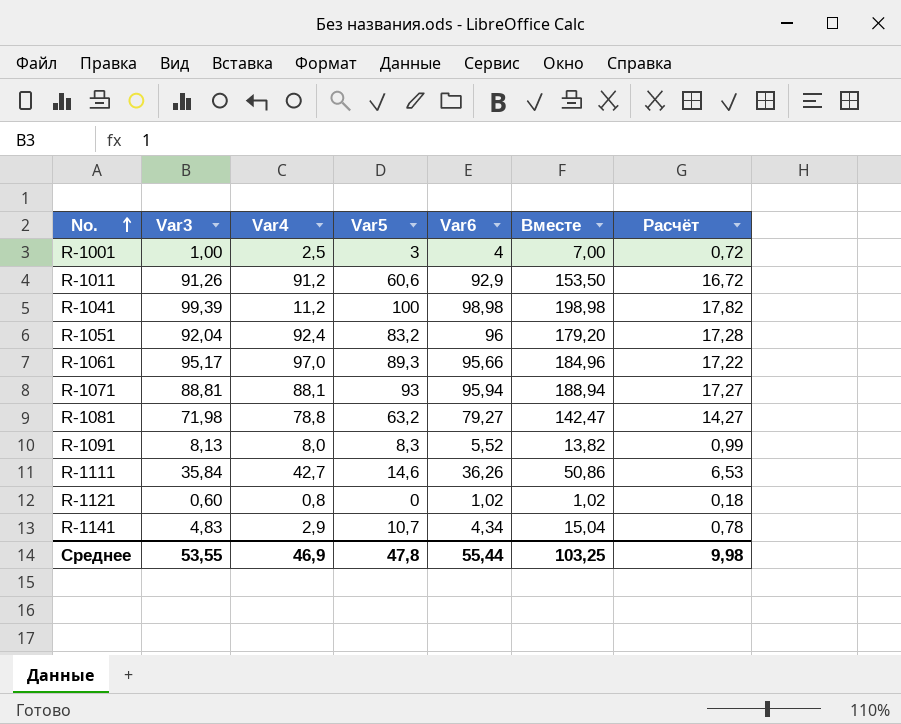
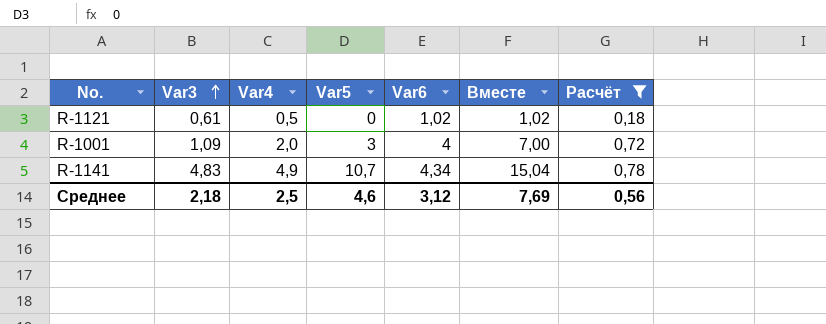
filter: none -> Расчёт <= 0,78
row order: No. ascending -> Var3 ascending
R-1121 | Var3: 0,60 -> 0,61
R-1121 | Var4: 0,8 -> 0,5
R-1001 | Var3: 1,00 -> 1,09
R-1001 | Var4: 2,5 -> 2,0
R-1141 | Var4: 2,9 -> 4,9
Среднее | Var3: 53,55 -> 2,18
Среднее | Var4: 46,9 -> 2,5
Среднее | Var5: 47,8 -> 4,6
Среднее | Var6: 55,44 -> 3,12
Среднее | Вместе: 103,25 -> 7,69
Среднее | Расчёт: 9,98 -> 0,56

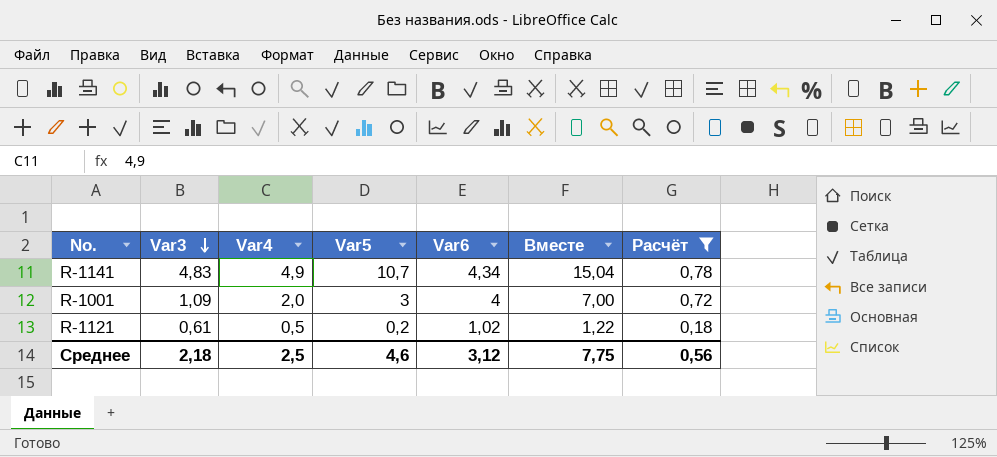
row order: Var3 ascending -> Var3 descending
R-1121 | Var5: 0 -> 0,2
R-1121 | Вместе: 1,02 -> 1,22
Среднее | Вместе: 7,69 -> 7,75

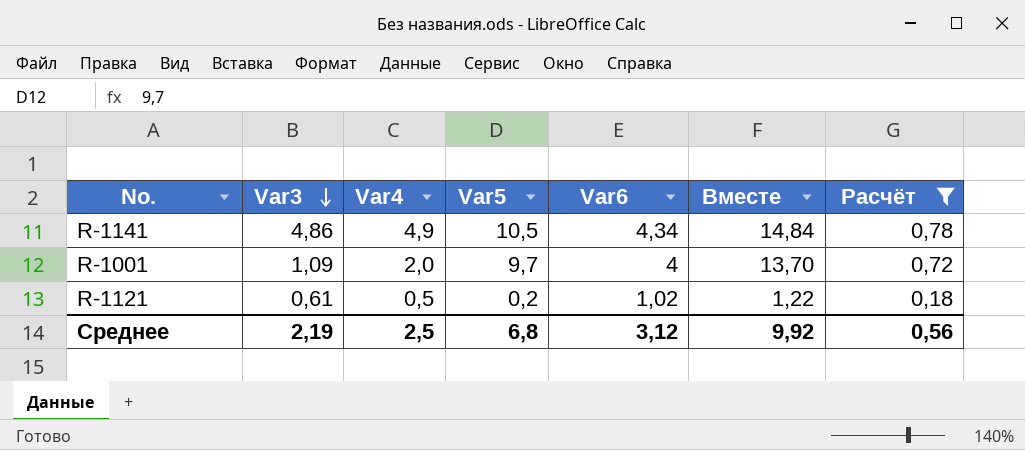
R-1141 | Var3: 4,83 -> 4,86
R-1141 | Var5: 10,7 -> 10,5
R-1141 | Вместе: 15,04 -> 14,84
R-1001 | Var5: 3 -> 9,7
R-1001 | Вместе: 7,00 -> 13,70
Среднее | Var3: 2,18 -> 2,19
Среднее | Var5: 4,6 -> 6,8
Среднее | Вместе: 7,75 -> 9,92

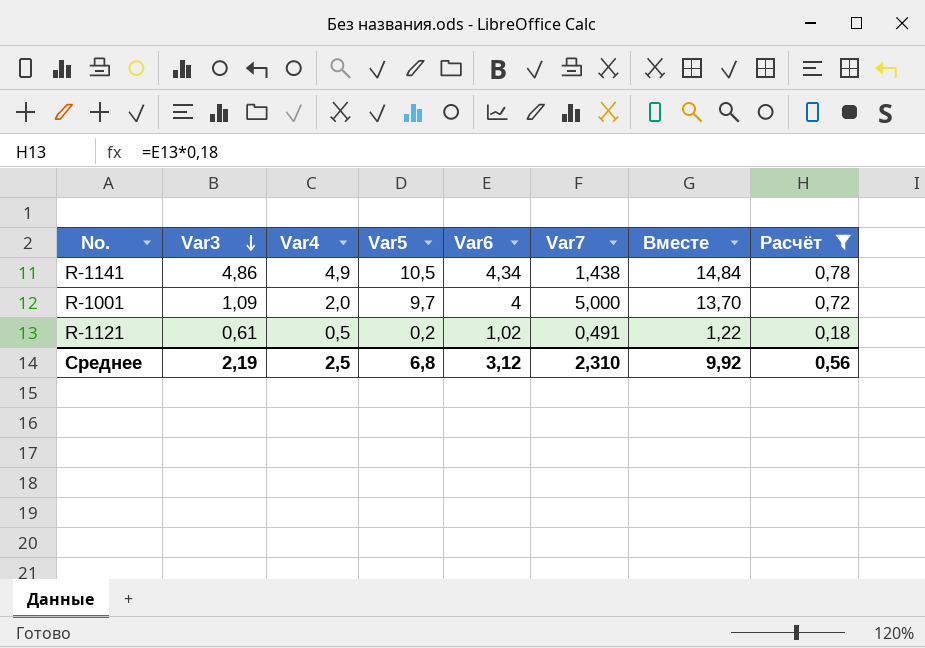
column Var7 | position: none -> 6

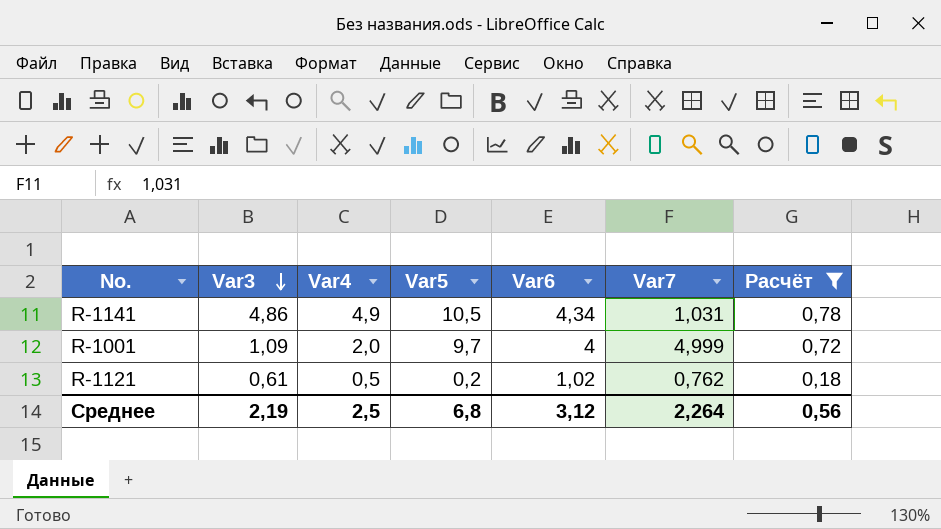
column Вместе | formula: [Var5] + [Var6] -> none
R-1141 | Var7: 1,438 -> 1,031
R-1001 | Var7: 5,000 -> 4,999
R-1121 | Var7: 0,491 -> 0,762
Среднее | Var7: 2,310 -> 2,264

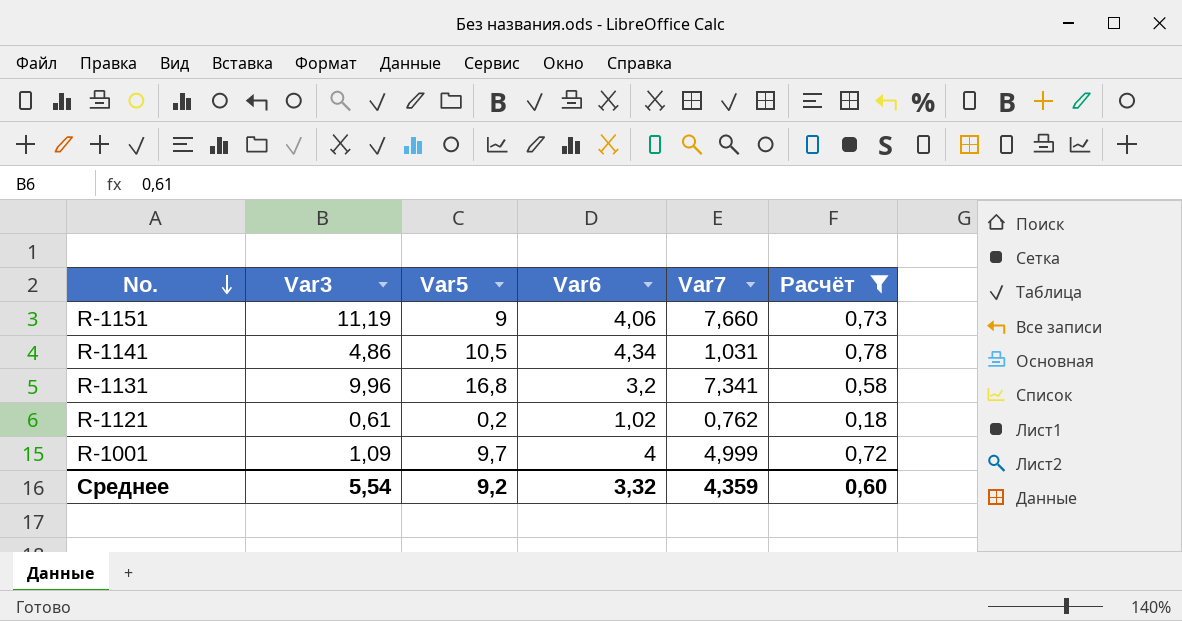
row order: Var3 descending -> No. descending
column Var4 | position: 3 -> none
row R-1151: none -> 11,19 | 9 | 4,06 | 7,660 | 0,73
row R-1131: none -> 9,96 | 16,8 | 3,2 | 7,341 | 0,58
Среднее | Var3: 2,19 -> 5,54
Среднее | Var5: 6,8 -> 9,2
Среднее | Var6: 3,12 -> 3,32
Среднее | Var7: 2,264 -> 4,359
Среднее | Расчёт: 0,56 -> 0,60

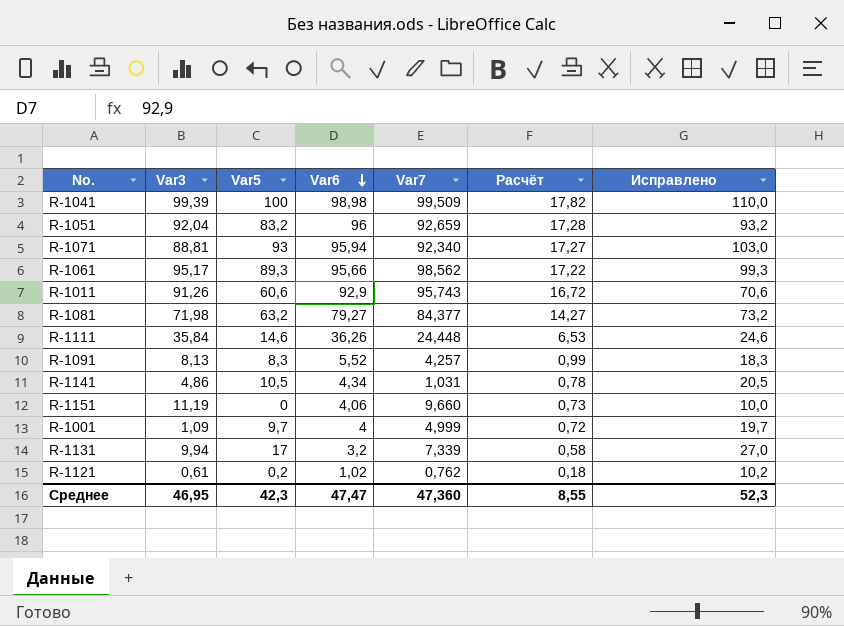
filter: Расчёт <= 0,78 -> none
row order: No. descending -> Var6 descending
column Исправлено | formula: none -> [Var5] + 10
R-1151 | Var5: 9 -> 0
R-1151 | Var7: 7,660 -> 9,660
R-1131 | Var3: 9,96 -> 9,94
R-1131 | Var5: 16,8 -> 17
R-1131 | Var7: 7,341 -> 7,339
Среднее | Var3: 5,54 -> 46,95
Среднее | Var5: 9,2 -> 42,3
Среднее | Var6: 3,32 -> 47,47
Среднее | Var7: 4,359 -> 47,360
Среднее | Расчёт: 0,60 -> 8,55

